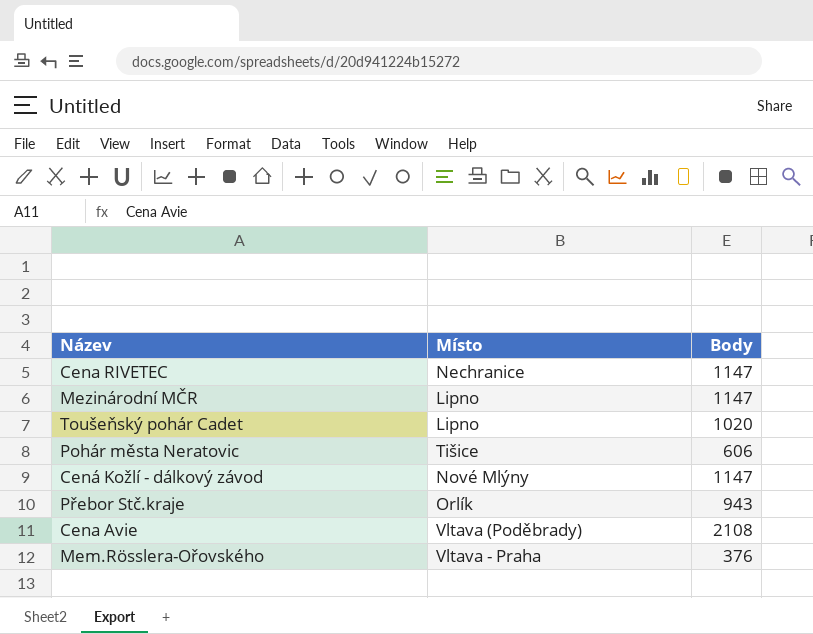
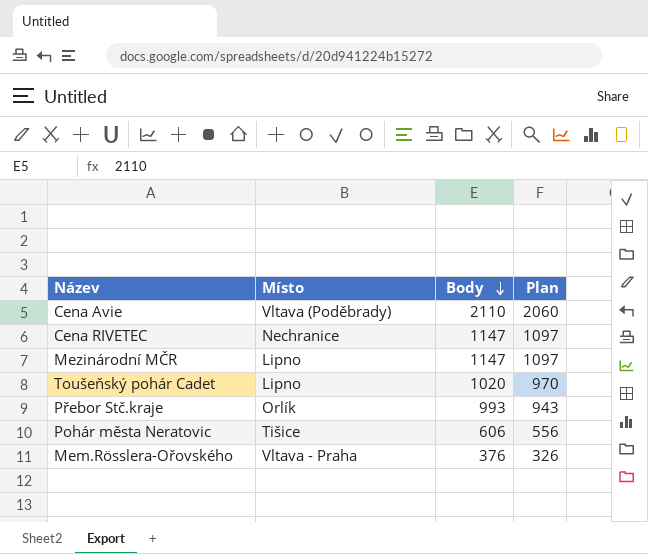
row order: none -> Body descending
column Plan | formula: none -> [Body] - 50
row Cená Kožlí - dálkový závod: Nové Mlýny | 1147 -> none
Cena Avie | Body: 2108 -> 2110
Přebor Stč.kraje | Body: 943 -> 993

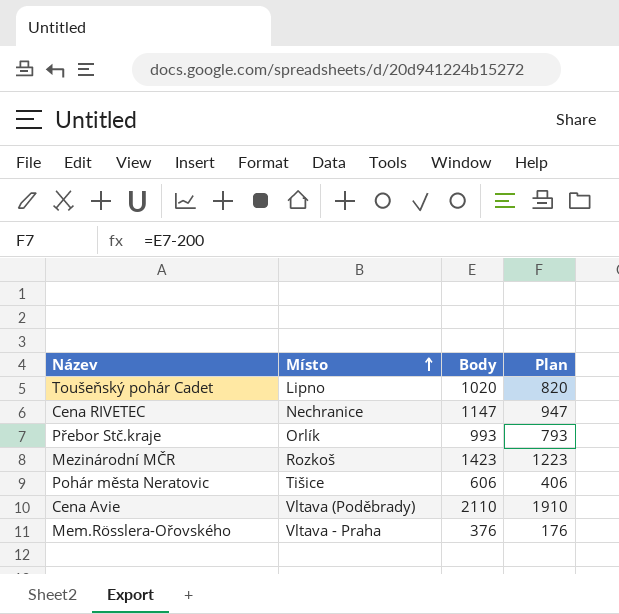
row order: Body descending -> Místo ascending
column Plan | formula: [Body] - 50 -> [Body] - 200
Mezinárodní MČR | Místo: Lipno -> Rozkoš
Mezinárodní MČR | Body: 1147 -> 1423

